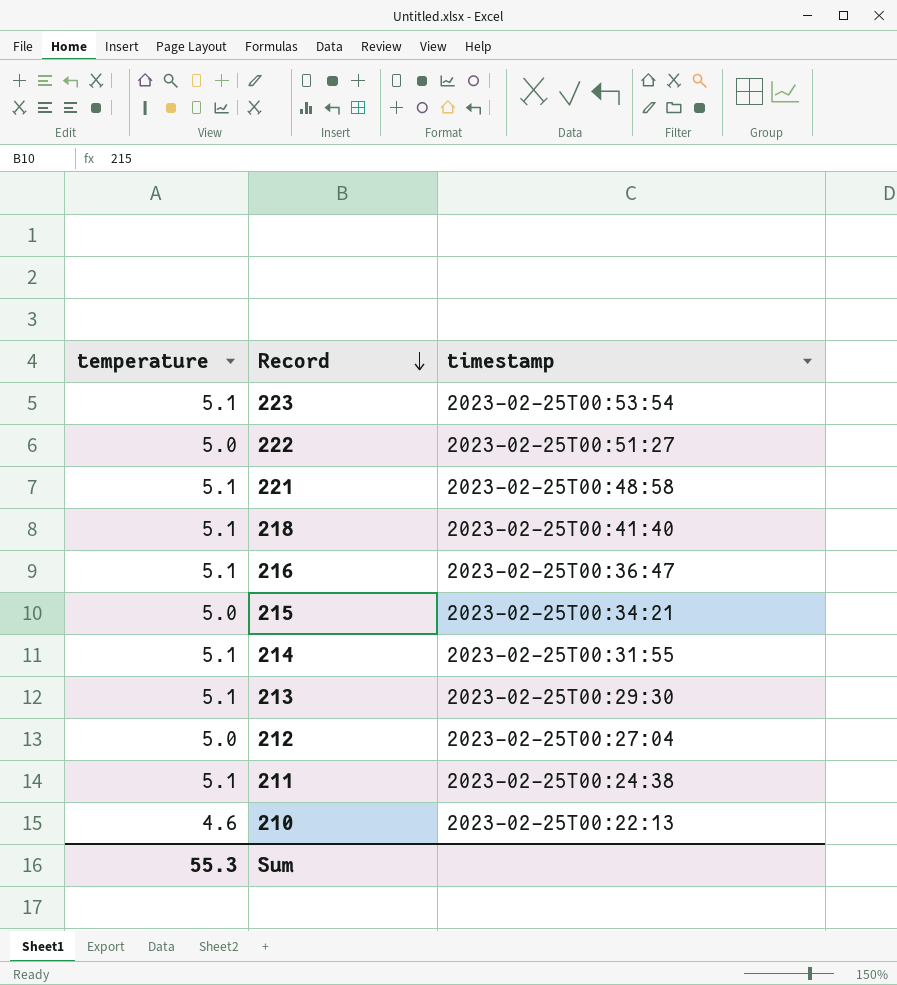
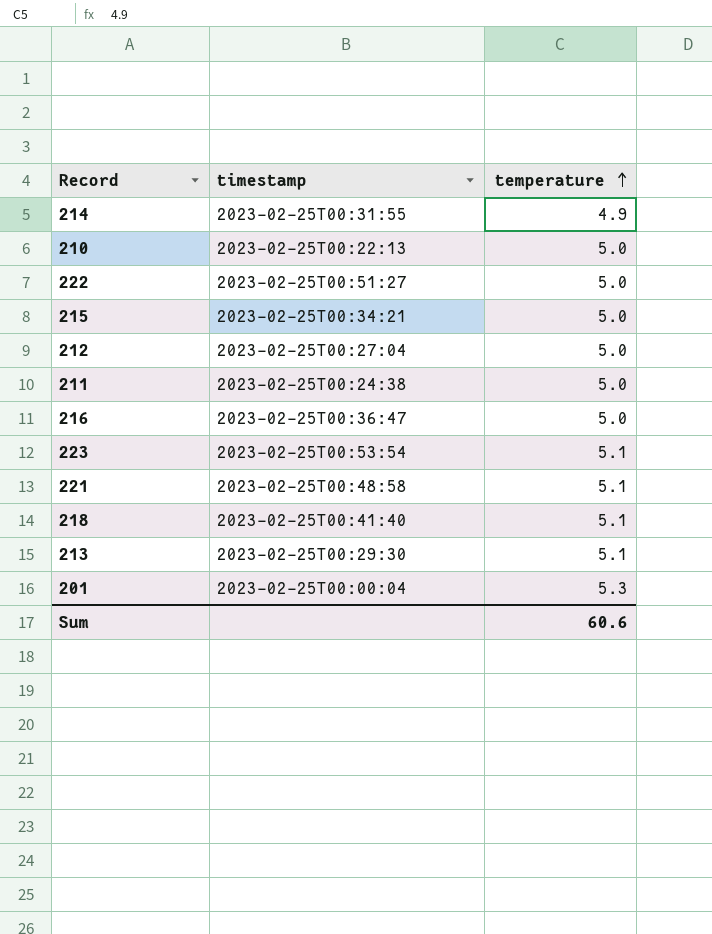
row order: Record descending -> temperature ascending
column temperature | position: 1 -> 3
214 | temperature: 5.1 -> 4.9
210 | temperature: 4.6 -> 5.0
211 | temperature: 5.1 -> 5.0
216 | temperature: 5.1 -> 5.0
row 201: none -> 2023-02-25T00:00:04 | 5.3
Sum | temperature: 55.3 -> 60.6

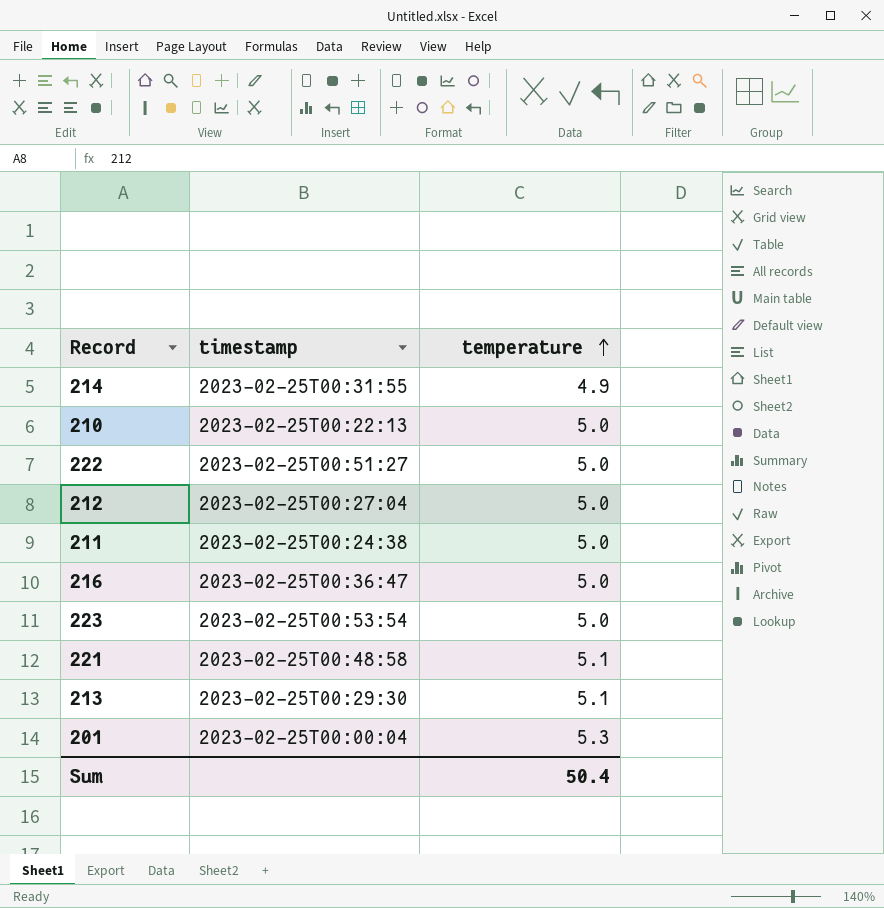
row 215: 2023-02-25T00:34:21 | 5.0 -> none
row 218: 2023-02-25T00:41:40 | 5.1 -> none
223 | temperature: 5.1 -> 5.0
Sum | temperature: 60.6 -> 50.4

